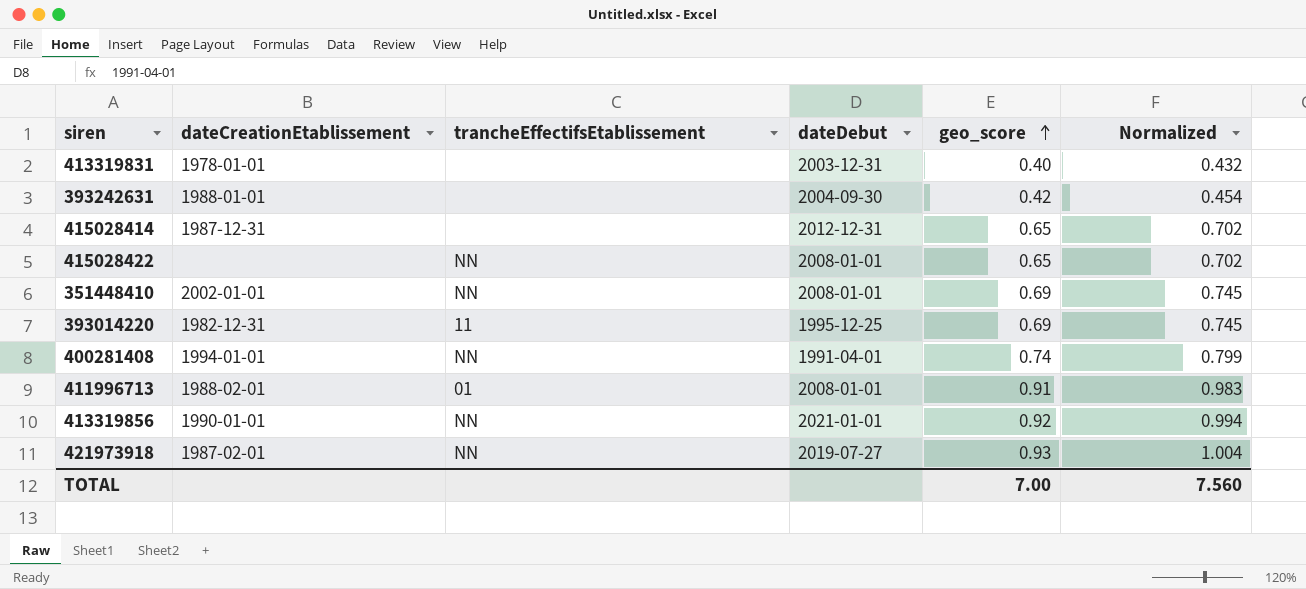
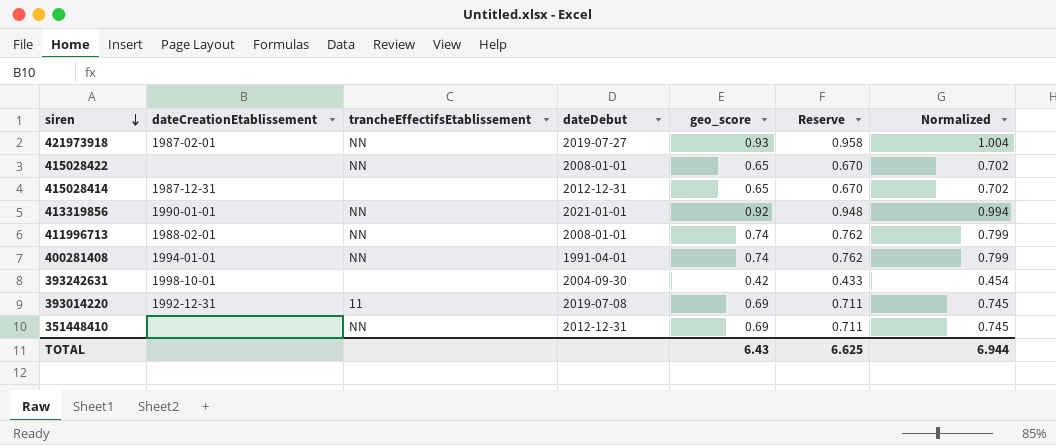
row order: geo_score ascending -> siren descending
column Reserve | formula: none -> [geo_score] * 1.03
row 413319831: 1978-01-01 | none | 2003-12-31 | 0.40 | 0.432 -> none
411996713 | trancheEffectifsEtablissement: 01 -> NN
411996713 | geo_score: 0.91 -> 0.74
411996713 | Normalized: 0.983 -> 0.799
393242631 | dateCreationEtablissement: 1988-01-01 -> 1998-10-01
393014220 | dateCreationEtablissement: 1982-12-31 -> 1992-12-31
393014220 | dateDebut: 1995-12-25 -> 2019-07-08
351448410 | dateCreationEtablissement: 2002-01-01 -> none
351448410 | dateDebut: 2008-01-01 -> 2012-12-31
TOTAL | geo_score: 7.00 -> 6.43
TOTAL | Normalized: 7.560 -> 6.944

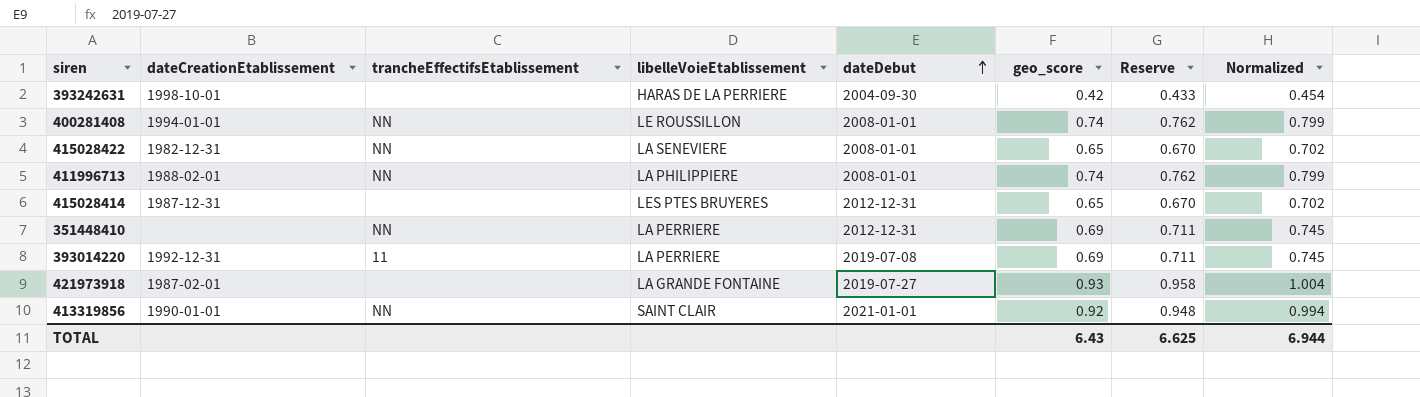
row order: siren descending -> dateDebut ascending
column libelleVoieEtablissement | position: none -> 4
400281408 | dateDebut: 1991-04-01 -> 2008-01-01
415028422 | dateCreationEtablissement: none -> 1982-12-31
421973918 | trancheEffectifsEtablissement: NN -> none

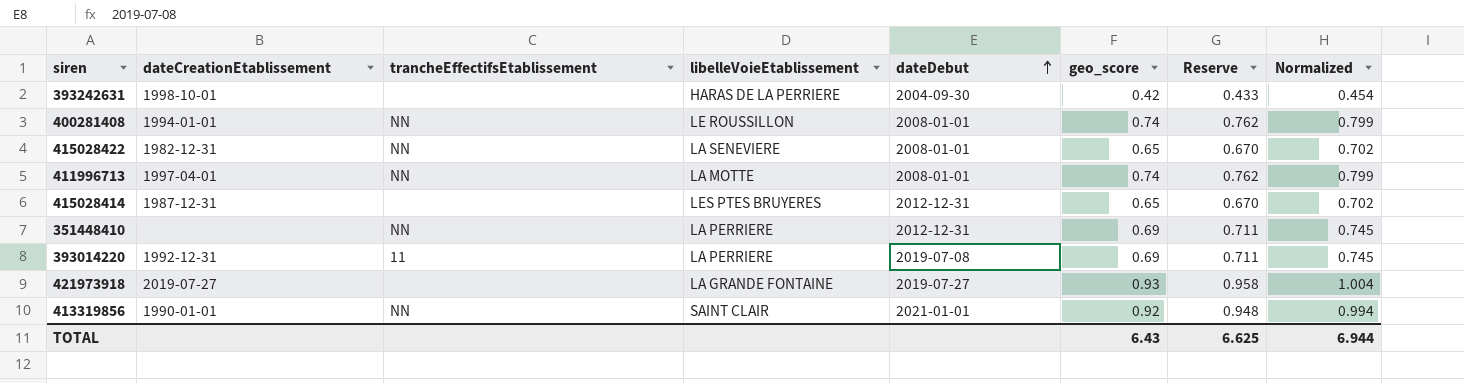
411996713 | dateCreationEtablissement: 1988-02-01 -> 1997-04-01
411996713 | libelleVoieEtablissement: LA PHILIPPIERE -> LA MOTTE
421973918 | dateCreationEtablissement: 1987-02-01 -> 2019-07-27

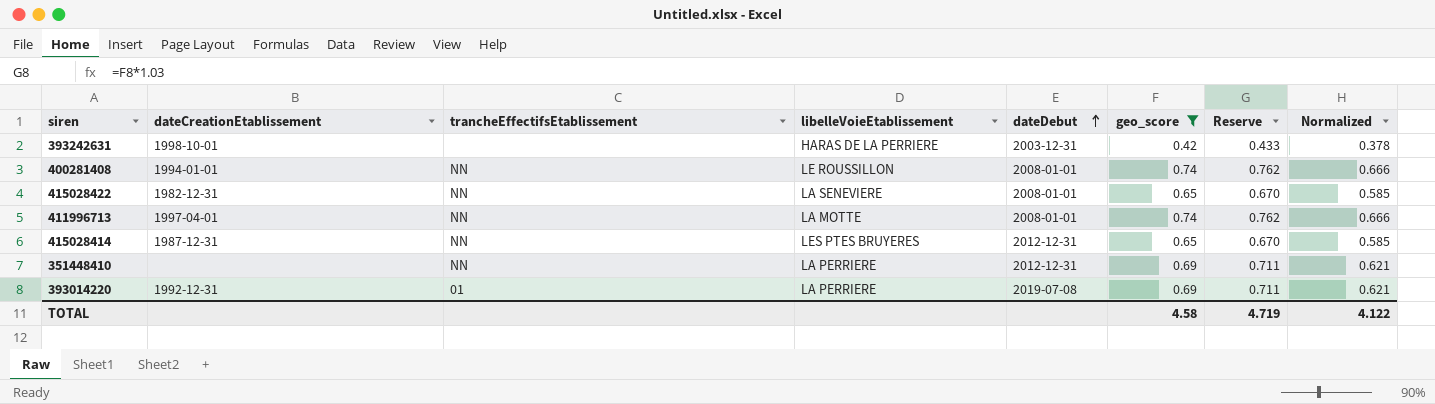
filter: none -> geo_score <= 0.74
column Normalized | formula: [geo_score] * 1.08 -> [geo_score] * 0.9
393242631 | dateDebut: 2004-09-30 -> 2003-12-31
415028414 | trancheEffectifsEtablissement: none -> NN
393014220 | trancheEffectifsEtablissement: 11 -> 01
TOTAL | geo_score: 6.43 -> 4.58
TOTAL | Reserve: 6.625 -> 4.719
TOTAL | Normalized: 6.944 -> 4.122

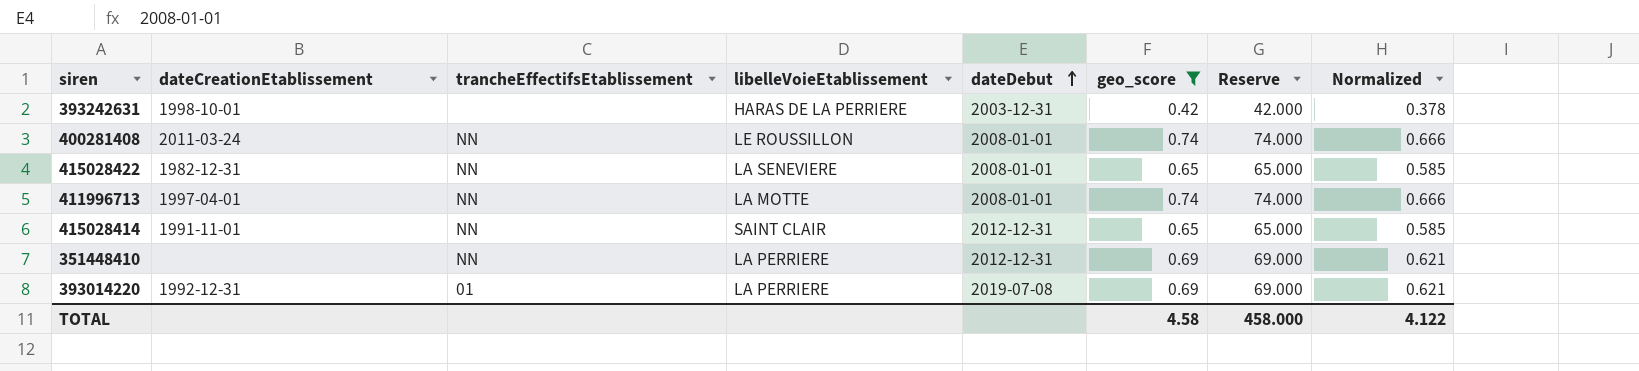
column Reserve | formula: [geo_score] * 1.03 -> [geo_score] * 100
400281408 | dateCreationEtablissement: 1994-01-01 -> 2011-03-24
415028414 | dateCreationEtablissement: 1987-12-31 -> 1991-11-01
415028414 | libelleVoieEtablissement: LES PTES BRUYERES -> SAINT CLAIR
TOTAL | Reserve: 4.719 -> 458.000

